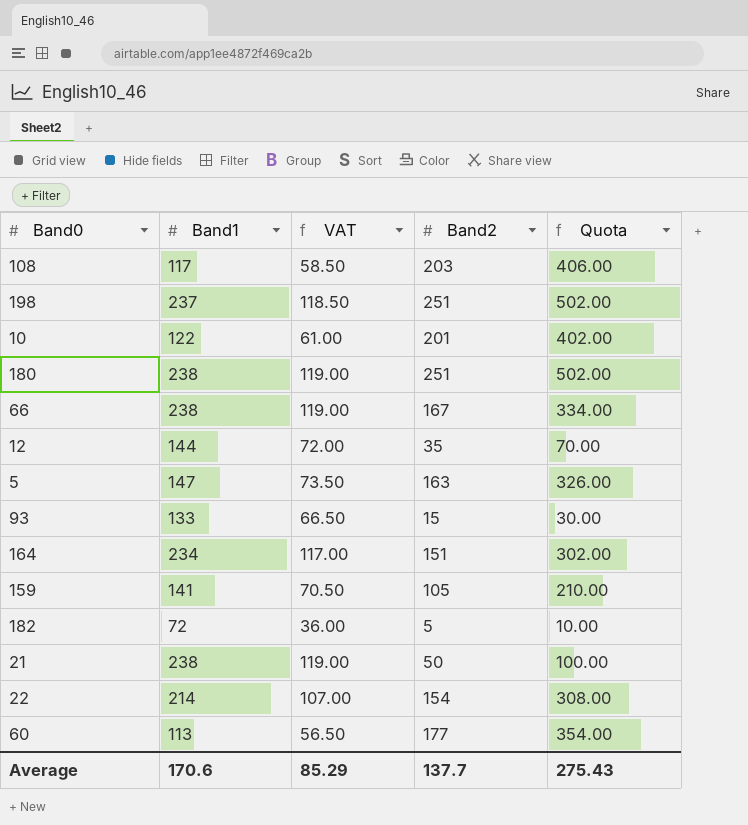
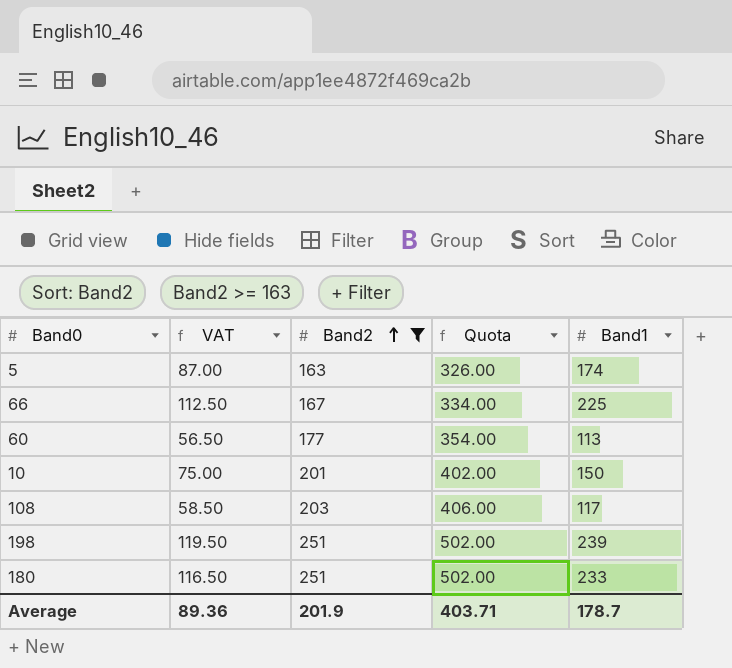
filter: none -> Band2 >= 163
row order: none -> Band2 ascending
column Band1 | position: 2 -> 5
5 | VAT: 73.50 -> 87.00
5 | Band1: 147 -> 174
66 | VAT: 119.00 -> 112.50
66 | Band1: 238 -> 225
10 | VAT: 61.00 -> 75.00
10 | Band1: 122 -> 150
198 | VAT: 118.50 -> 119.50
198 | Band1: 237 -> 239
180 | VAT: 119.00 -> 116.50
180 | Band1: 238 -> 233
Average | VAT: 85.29 -> 89.36
Average | Band2: 137.7 -> 201.9
Average | Quota: 275.43 -> 403.71
Average | Band1: 170.6 -> 178.7

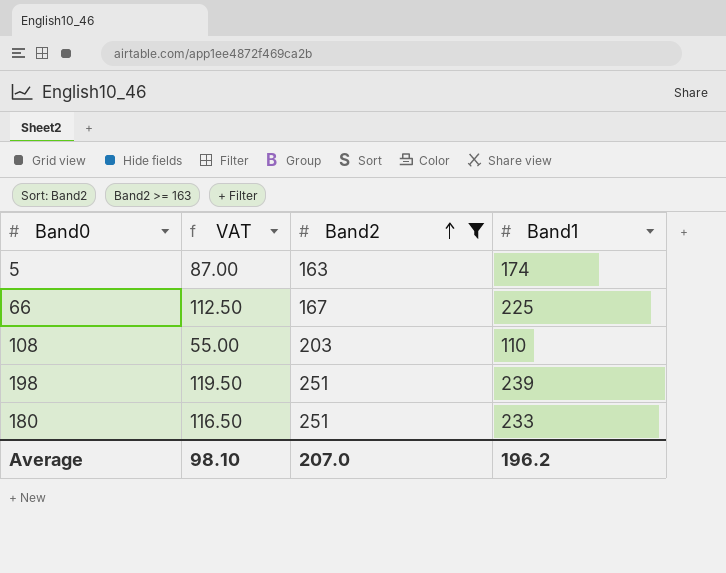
column Quota | formula: [Band2] * 2 -> none
row 60: 56.50 | 177 | 354.00 | 113 -> none
row 10: 75.00 | 201 | 402.00 | 150 -> none
108 | VAT: 58.50 -> 55.00
108 | Band1: 117 -> 110
Average | VAT: 89.36 -> 98.10
Average | Band2: 201.9 -> 207.0
Average | Band1: 178.7 -> 196.2

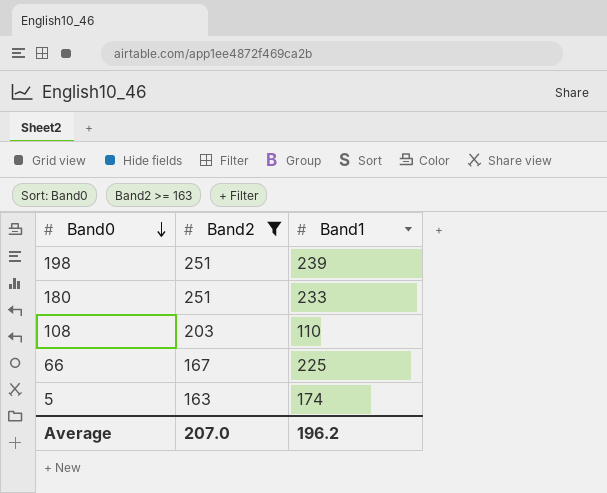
row order: Band2 ascending -> Band0 descending
column VAT | formula: [Band1] * 0.5 -> none

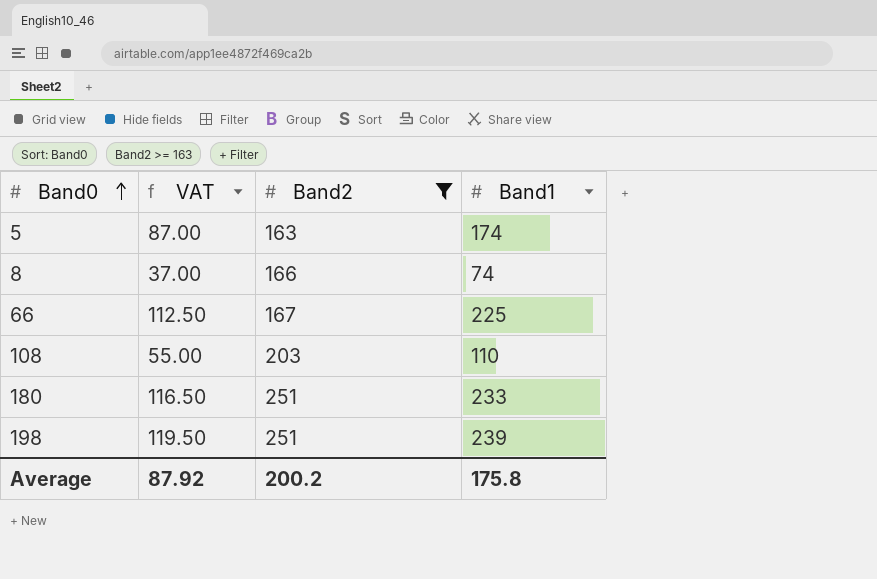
row order: Band0 descending -> Band0 ascending
column VAT | formula: none -> [Band1] * 0.5
row 8: none -> 37.00 | 166 | 74
Average | Band2: 207.0 -> 200.2
Average | Band1: 196.2 -> 175.8

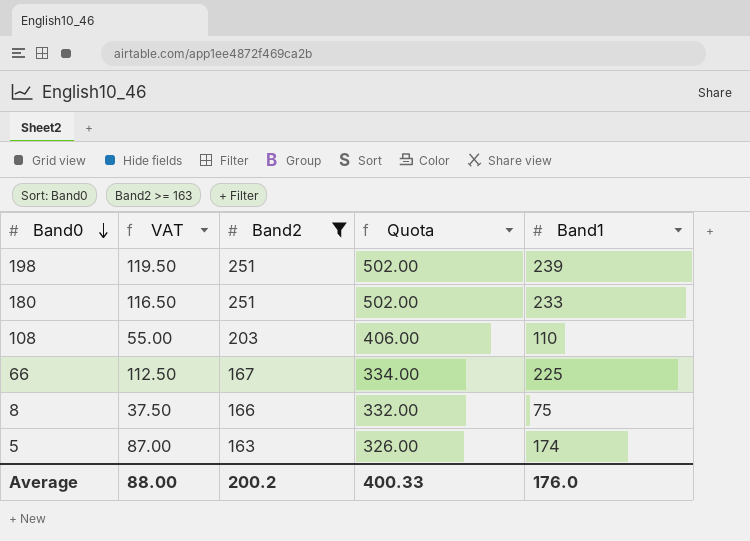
row order: Band0 ascending -> Band0 descending
column Quota | formula: none -> [Band2] * 2
8 | VAT: 37.00 -> 37.50
8 | Band1: 74 -> 75
Average | VAT: 87.92 -> 88.00
Average | Band1: 175.8 -> 176.0

